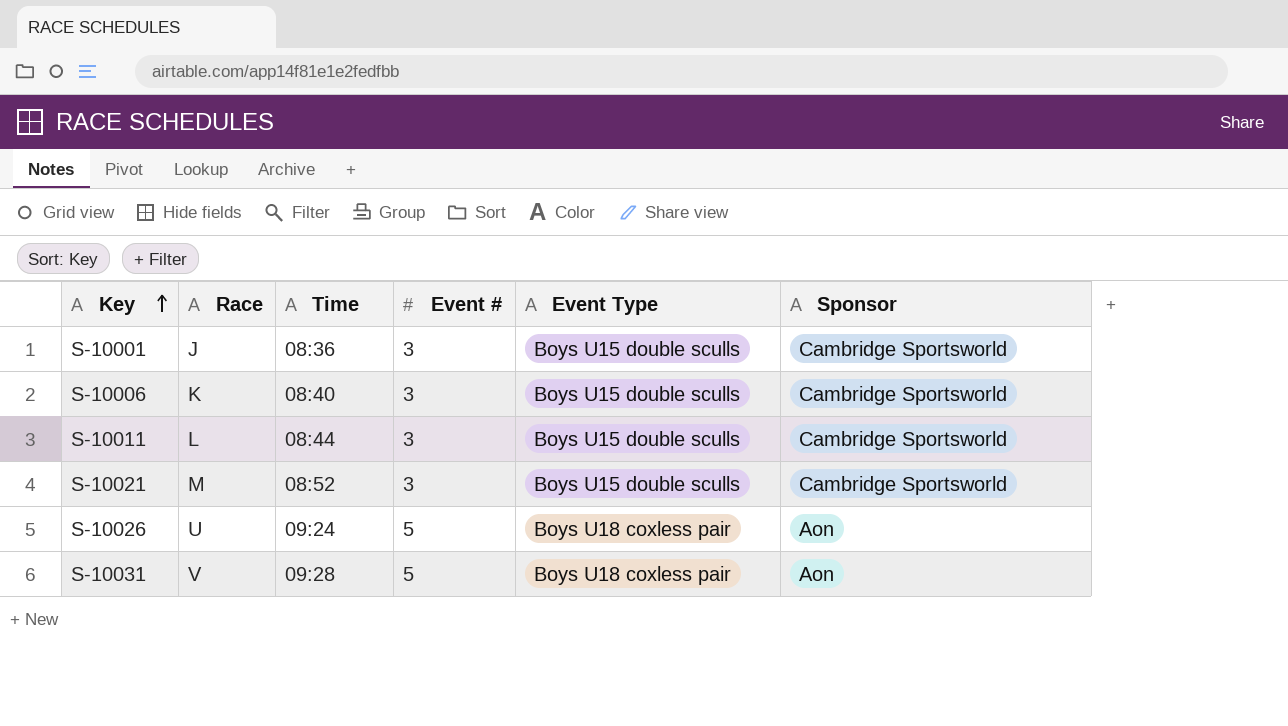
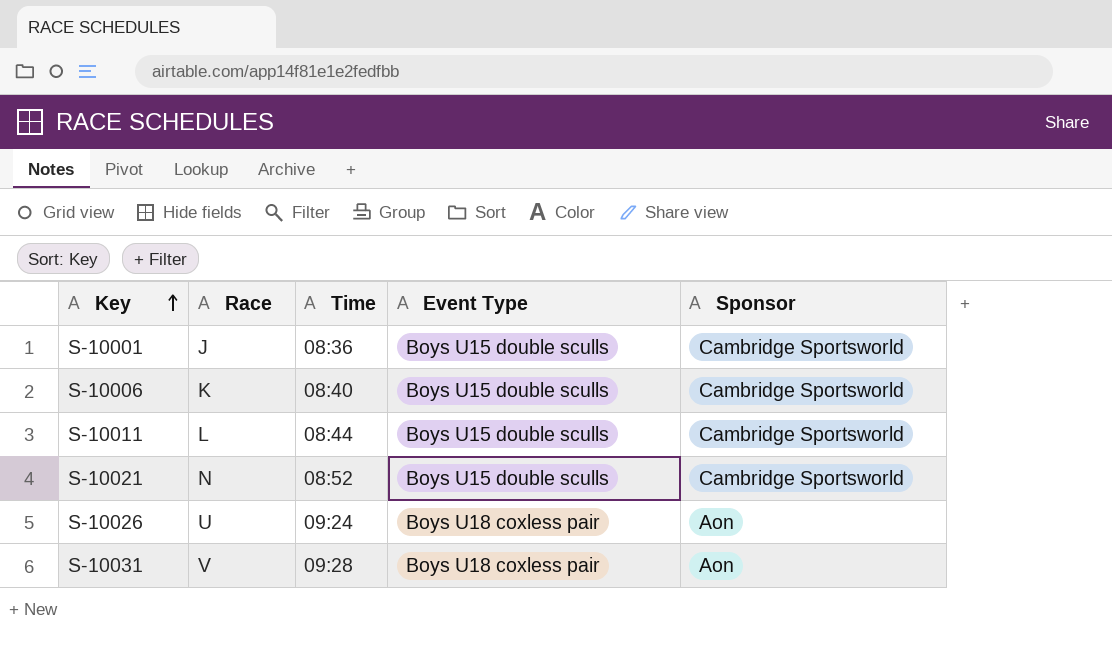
column Event # | position: 4 -> none
S-10021 | Race: M -> N

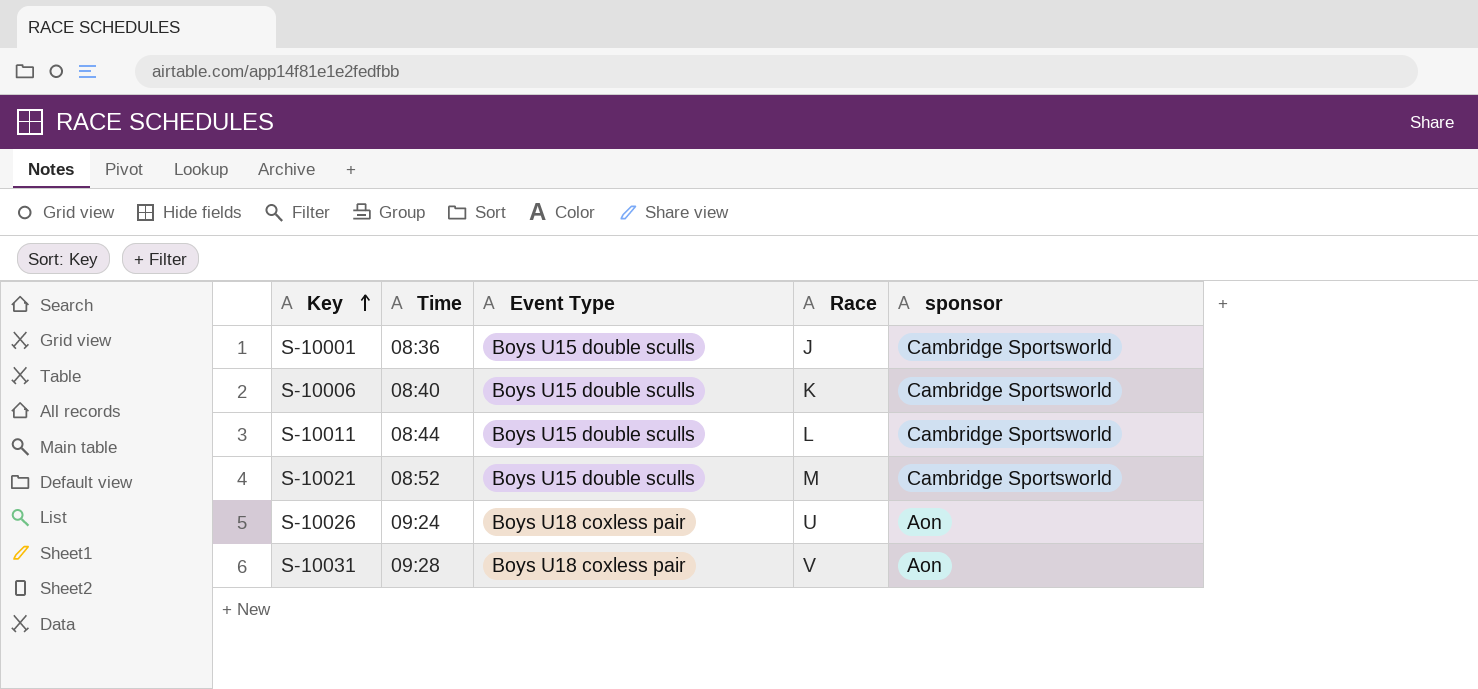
column Race | position: 2 -> 4
column name: Sponsor -> sponsor
S-10021 | Race: N -> M

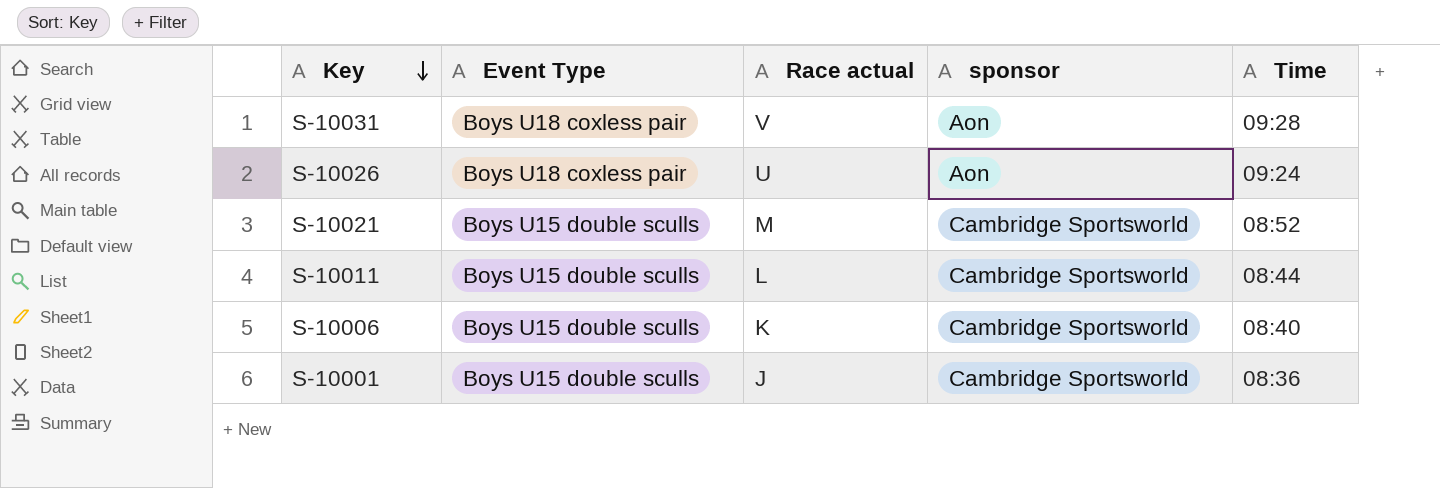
row order: Key ascending -> Key descending
column name: Race -> Race actual
column Time | position: 2 -> 5

